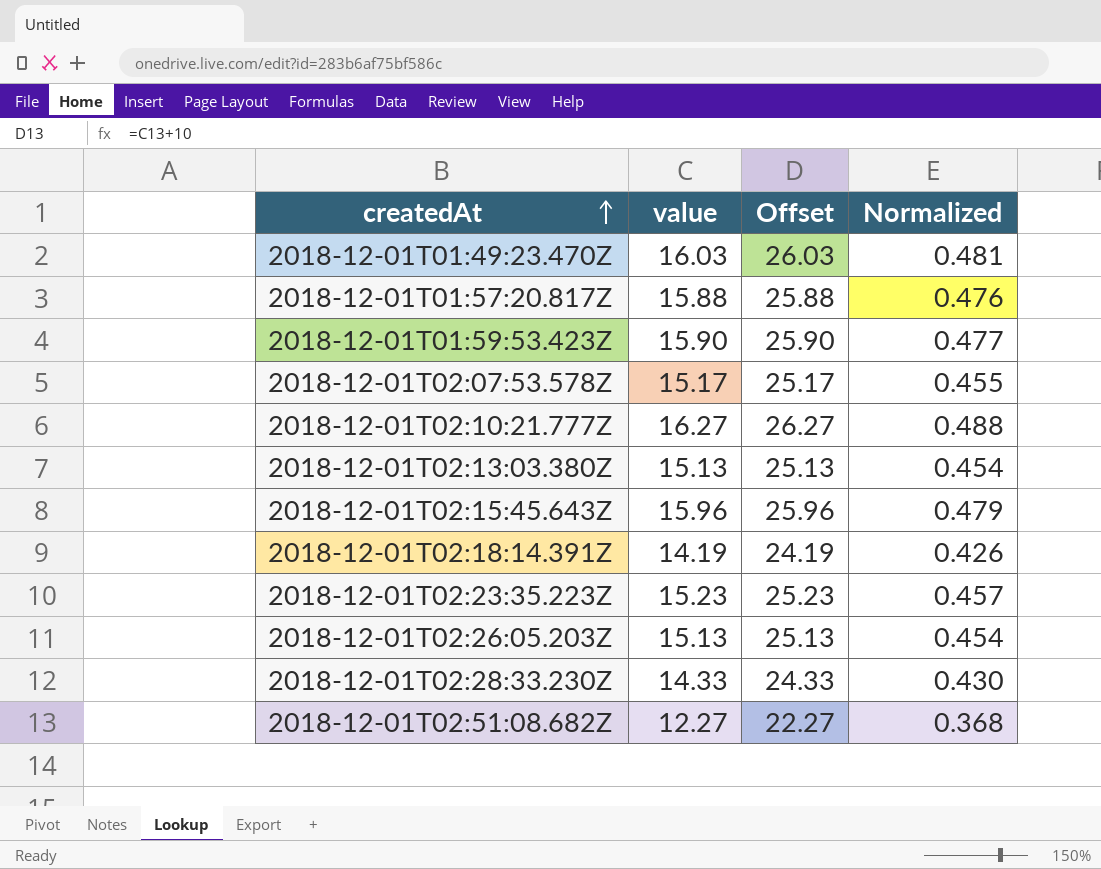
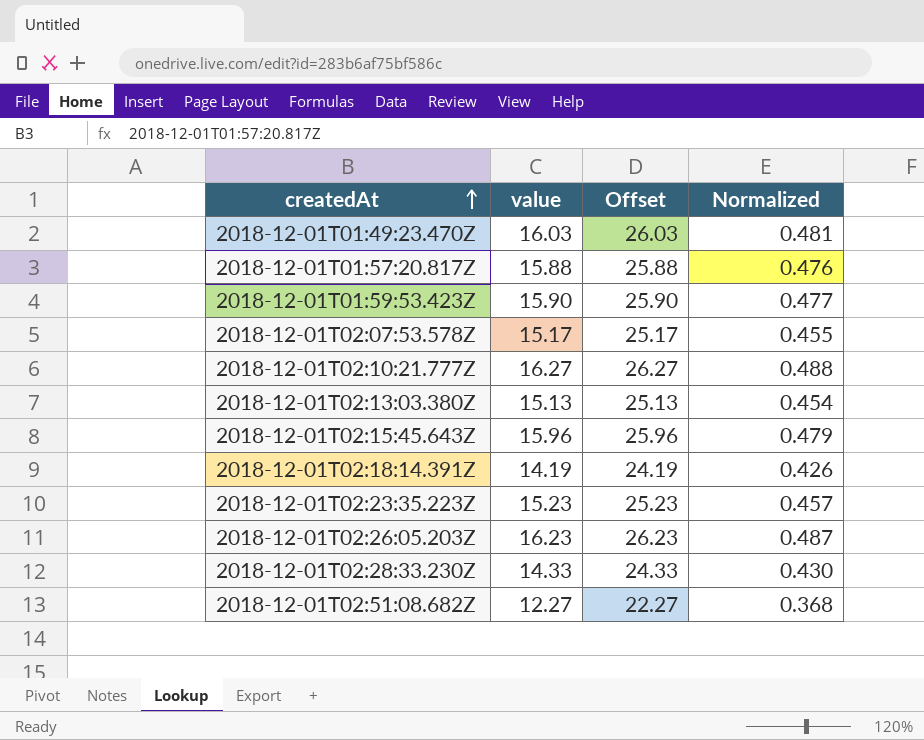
2018-12-01T02:26:05.203Z | value: 15.13 -> 16.23
2018-12-01T02:26:05.203Z | Offset: 25.13 -> 26.23
2018-12-01T02:26:05.203Z | Normalized: 0.454 -> 0.487

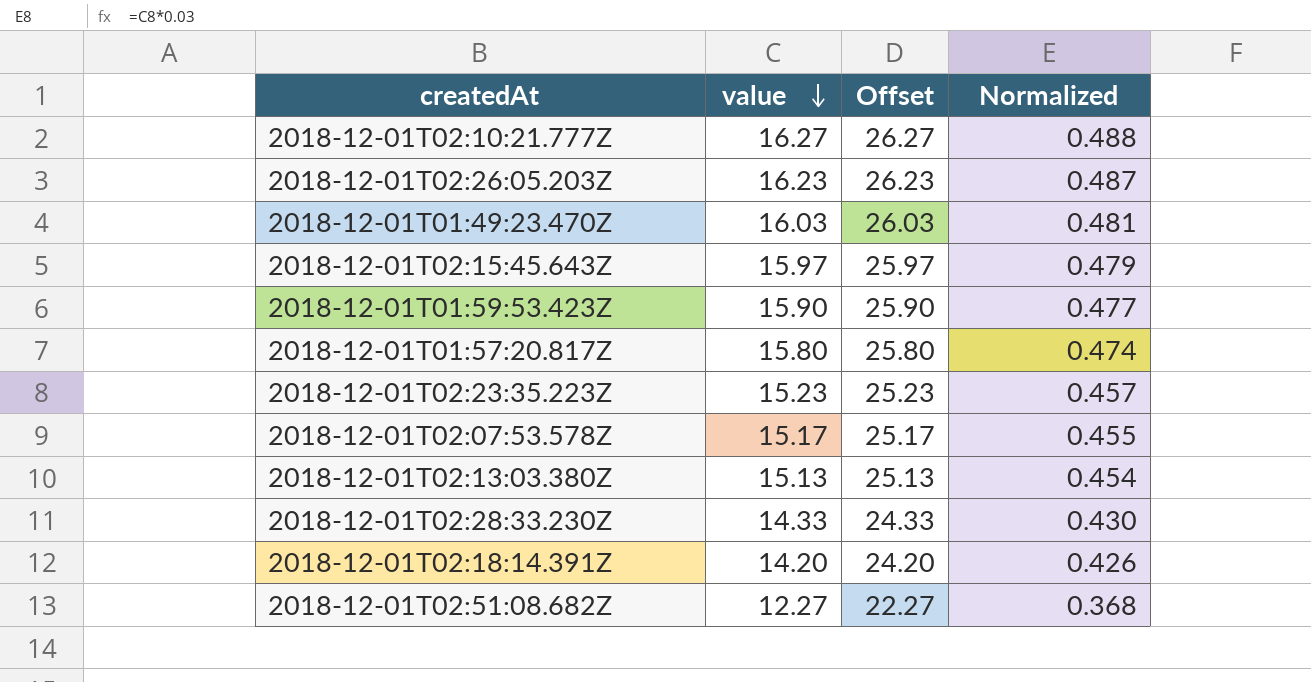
row order: createdAt ascending -> value descending
2018-12-01T02:15:45.643Z | value: 15.96 -> 15.97
2018-12-01T02:15:45.643Z | Offset: 25.96 -> 25.97
2018-12-01T01:57:20.817Z | value: 15.88 -> 15.80
2018-12-01T01:57:20.817Z | Offset: 25.88 -> 25.80
2018-12-01T01:57:20.817Z | Normalized: 0.476 -> 0.474
2018-12-01T02:18:14.391Z | value: 14.19 -> 14.20
2018-12-01T02:18:14.391Z | Offset: 24.19 -> 24.20

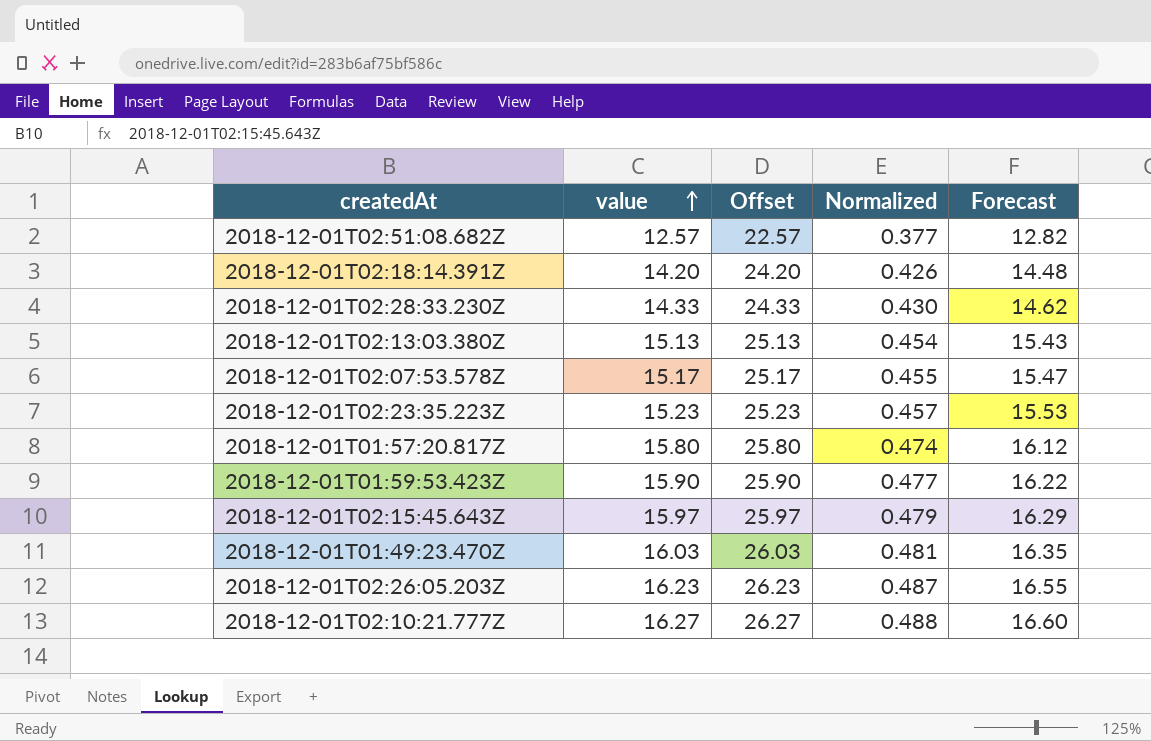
row order: value descending -> value ascending
column Forecast | formula: none -> [value] * 1.02
2018-12-01T02:51:08.682Z | value: 12.27 -> 12.57
2018-12-01T02:51:08.682Z | Offset: 22.27 -> 22.57
2018-12-01T02:51:08.682Z | Normalized: 0.368 -> 0.377

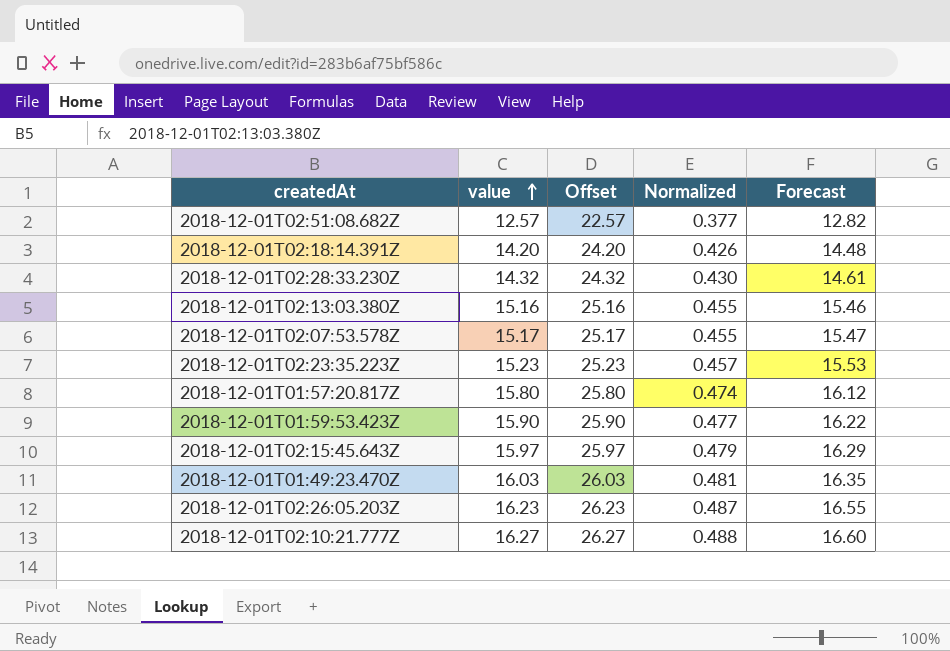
2018-12-01T02:28:33.230Z | value: 14.33 -> 14.32
2018-12-01T02:28:33.230Z | Offset: 24.33 -> 24.32
2018-12-01T02:28:33.230Z | Forecast: 14.62 -> 14.61
2018-12-01T02:13:03.380Z | value: 15.13 -> 15.16
2018-12-01T02:13:03.380Z | Offset: 25.13 -> 25.16
2018-12-01T02:13:03.380Z | Normalized: 0.454 -> 0.455
2018-12-01T02:13:03.380Z | Forecast: 15.43 -> 15.46

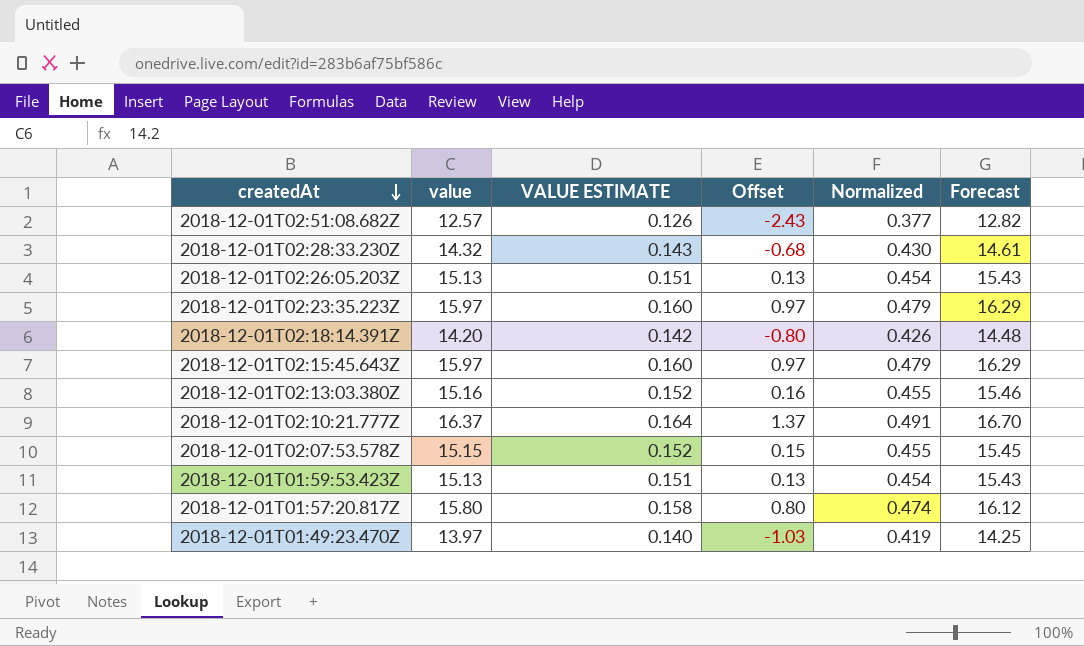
row order: value ascending -> createdAt descending
column VALUE ESTIMATE | formula: none -> [value] * 0.01
column Offset | formula: [value] + 10 -> [value] - 15
2018-12-01T02:26:05.203Z | value: 16.23 -> 15.13
2018-12-01T02:26:05.203Z | Normalized: 0.487 -> 0.454
2018-12-01T02:26:05.203Z | Forecast: 16.55 -> 15.43
2018-12-01T02:23:35.223Z | value: 15.23 -> 15.97
2018-12-01T02:23:35.223Z | Normalized: 0.457 -> 0.479
2018-12-01T02:23:35.223Z | Forecast: 15.53 -> 16.29
2018-12-01T02:10:21.777Z | value: 16.27 -> 16.37
2018-12-01T02:10:21.777Z | Normalized: 0.488 -> 0.491
2018-12-01T02:10:21.777Z | Forecast: 16.60 -> 16.70
2018-12-01T02:07:53.578Z | value: 15.17 -> 15.15
2018-12-01T02:07:53.578Z | Forecast: 15.47 -> 15.45
2018-12-01T01:59:53.423Z | value: 15.90 -> 15.13
2018-12-01T01:59:53.423Z | Normalized: 0.477 -> 0.454
2018-12-01T01:59:53.423Z | Forecast: 16.22 -> 15.43
2018-12-01T01:49:23.470Z | value: 16.03 -> 13.97
2018-12-01T01:49:23.470Z | Normalized: 0.481 -> 0.419
2018-12-01T01:49:23.470Z | Forecast: 16.35 -> 14.25

